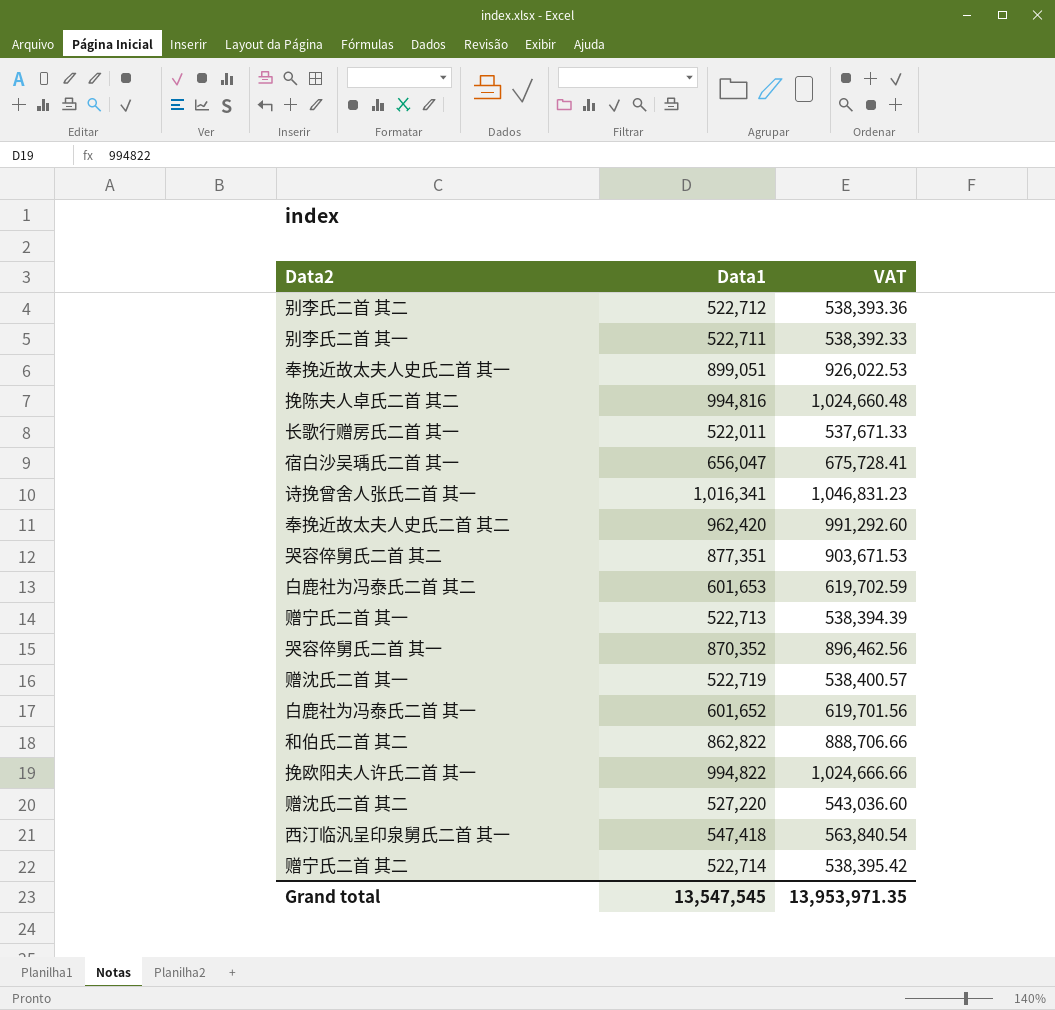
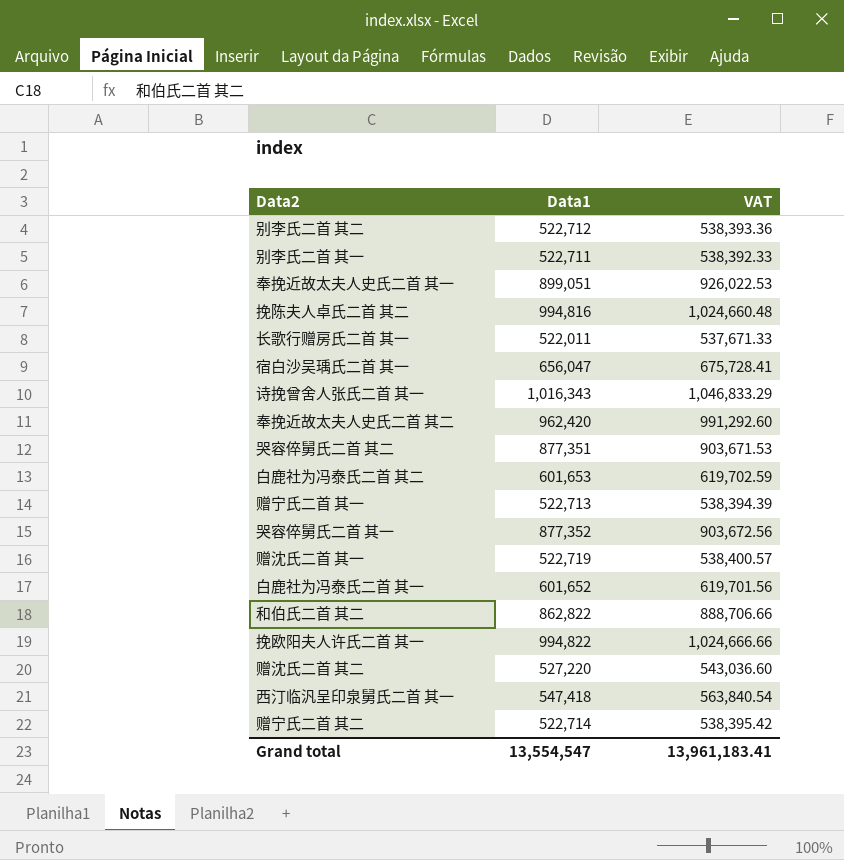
诗挽曾舍人张氏二首 其一 | Data1: 1,016,341 -> 1,016,343
诗挽曾舍人张氏二首 其一 | VAT: 1,046,831.23 -> 1,046,833.29
哭容倅舅氏二首 其一 | Data1: 870,352 -> 877,352
哭容倅舅氏二首 其一 | VAT: 896,462.56 -> 903,672.56
Grand total | Data1: 13,547,545 -> 13,554,547
Grand total | VAT: 13,953,971.35 -> 13,961,183.41

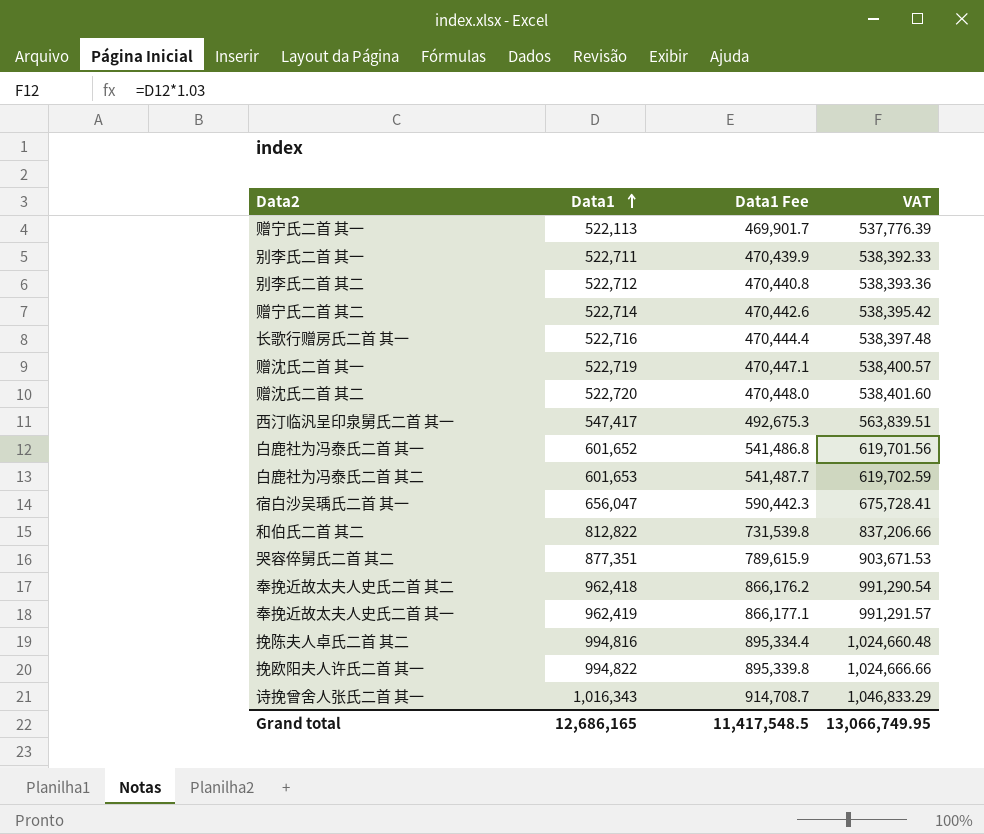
row order: none -> Data1 ascending
column Data1 Fee | formula: none -> [Data1] * 0.9
row 哭容倅舅氏二首 其一: 877,352 | 903,672.56 -> none
赠宁氏二首 其一 | Data1: 522,713 -> 522,113
赠宁氏二首 其一 | VAT: 538,394.39 -> 537,776.39
长歌行赠房氏二首 其一 | Data1: 522,011 -> 522,716
长歌行赠房氏二首 其一 | VAT: 537,671.33 -> 538,397.48
赠沈氏二首 其二 | Data1: 527,220 -> 522,720
赠沈氏二首 其二 | VAT: 543,036.60 -> 538,401.60
西汀临汎呈印泉舅氏二首 其一 | Data1: 547,418 -> 547,417
西汀临汎呈印泉舅氏二首 其一 | VAT: 563,840.54 -> 563,839.51
和伯氏二首 其二 | Data1: 862,822 -> 812,822
和伯氏二首 其二 | VAT: 888,706.66 -> 837,206.66
奉挽近故太夫人史氏二首 其二 | Data1: 962,420 -> 962,418
奉挽近故太夫人史氏二首 其二 | VAT: 991,292.60 -> 991,290.54
奉挽近故太夫人史氏二首 其一 | Data1: 899,051 -> 962,419
奉挽近故太夫人史氏二首 其一 | VAT: 926,022.53 -> 991,291.57
Grand total | Data1: 13,554,547 -> 12,686,165
Grand total | VAT: 13,961,183.41 -> 13,066,749.95

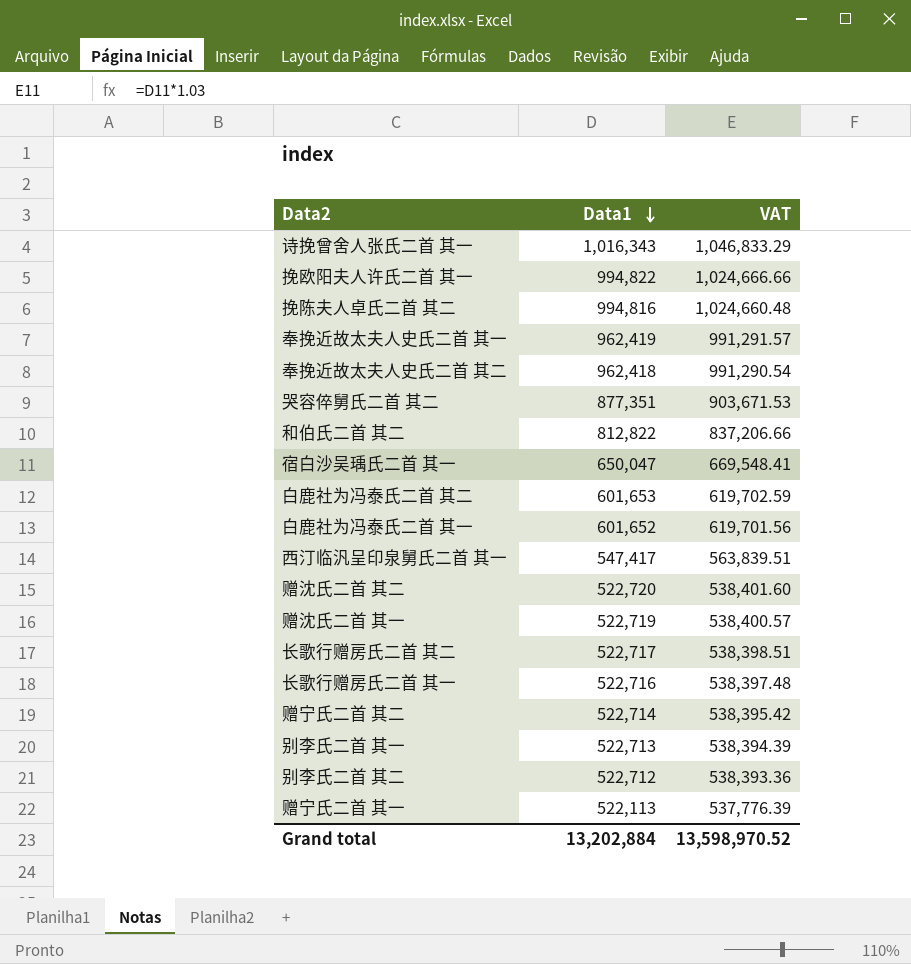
row order: Data1 ascending -> Data1 descending
column Data1 Fee | formula: [Data1] * 0.9 -> none
宿白沙吴瑀氏二首 其一 | Data1: 656,047 -> 650,047
宿白沙吴瑀氏二首 其一 | VAT: 675,728.41 -> 669,548.41
row 长歌行赠房氏二首 其二: none -> 522,717 | 538,398.51
别李氏二首 其一 | Data1: 522,711 -> 522,713
别李氏二首 其一 | VAT: 538,392.33 -> 538,394.39
Grand total | Data1: 12,686,165 -> 13,202,884
Grand total | VAT: 13,066,749.95 -> 13,598,970.52

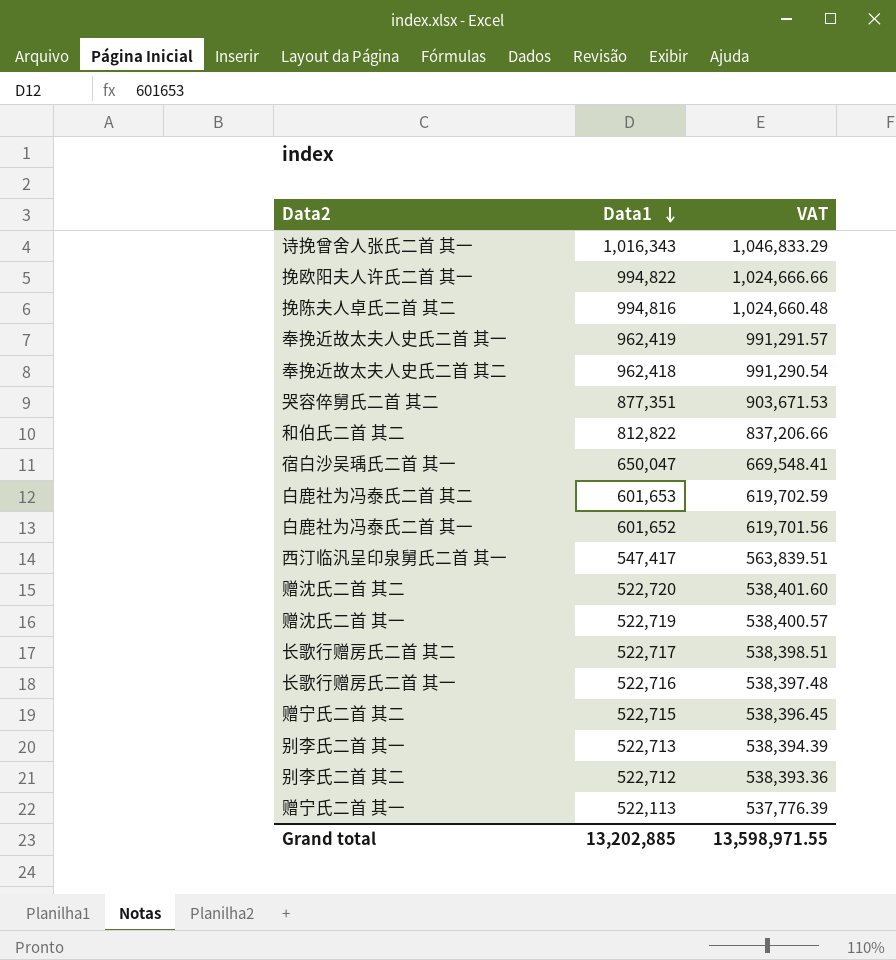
赠宁氏二首 其二 | Data1: 522,714 -> 522,715
赠宁氏二首 其二 | VAT: 538,395.42 -> 538,396.45
Grand total | Data1: 13,202,884 -> 13,202,885
Grand total | VAT: 13,598,970.52 -> 13,598,971.55

